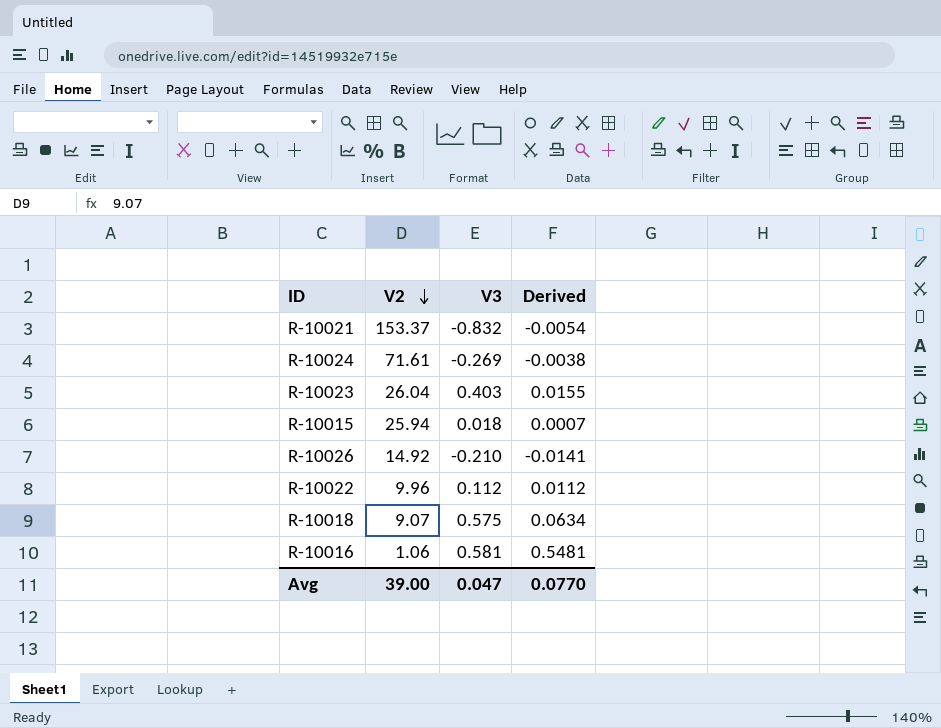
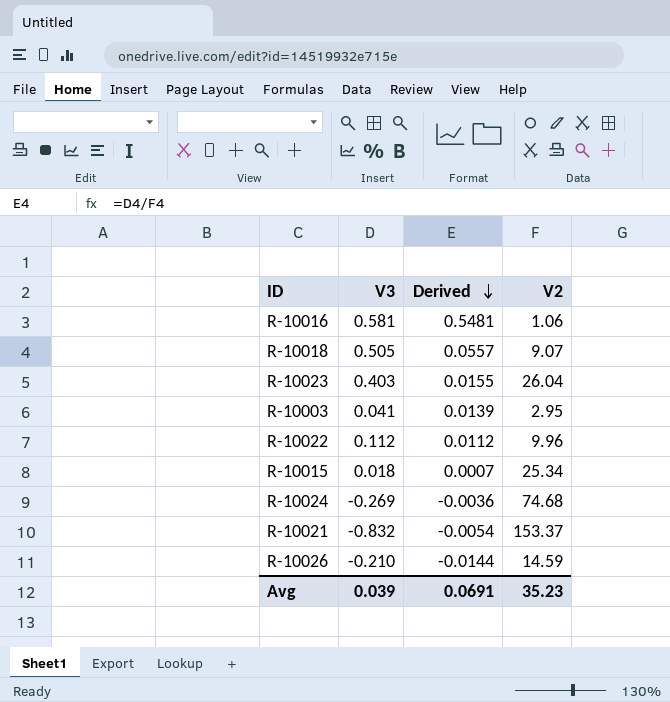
row order: V2 descending -> Derived descending
column V2 | position: 2 -> 4
R-10018 | V3: 0.575 -> 0.505
R-10018 | Derived: 0.0634 -> 0.0557
row R-10003: none -> 0.041 | 0.0139 | 2.95
R-10015 | V2: 25.94 -> 25.34
R-10024 | Derived: -0.0038 -> -0.0036
R-10024 | V2: 71.61 -> 74.68
R-10026 | Derived: -0.0141 -> -0.0144
R-10026 | V2: 14.92 -> 14.59
Avg | V3: 0.047 -> 0.039
Avg | Derived: 0.0770 -> 0.0691
Avg | V2: 39.00 -> 35.23

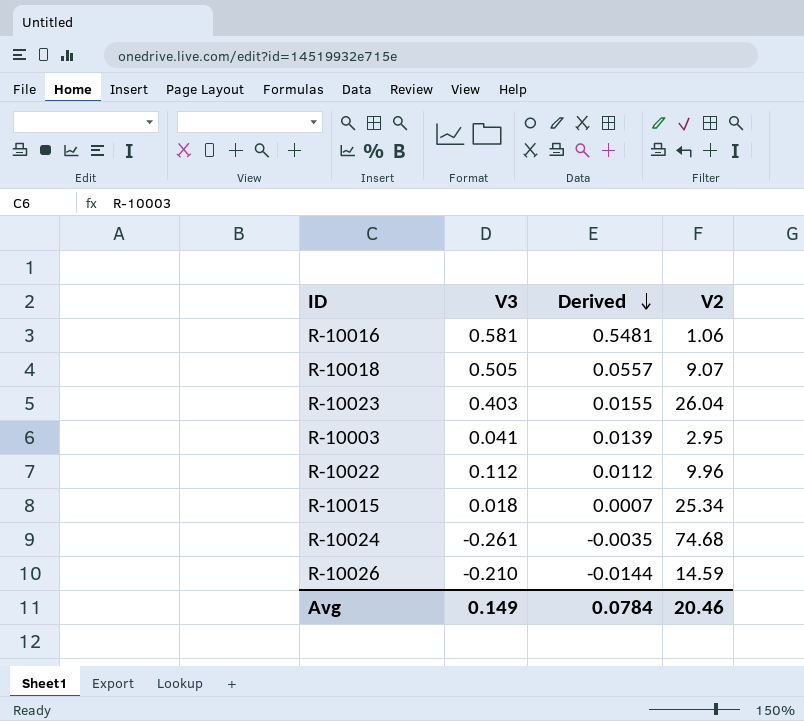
row R-10021: -0.832 | -0.0054 | 153.37 -> none
R-10024 | V3: -0.269 -> -0.261
R-10024 | Derived: -0.0036 -> -0.0035
Avg | V3: 0.039 -> 0.149
Avg | Derived: 0.0691 -> 0.0784
Avg | V2: 35.23 -> 20.46

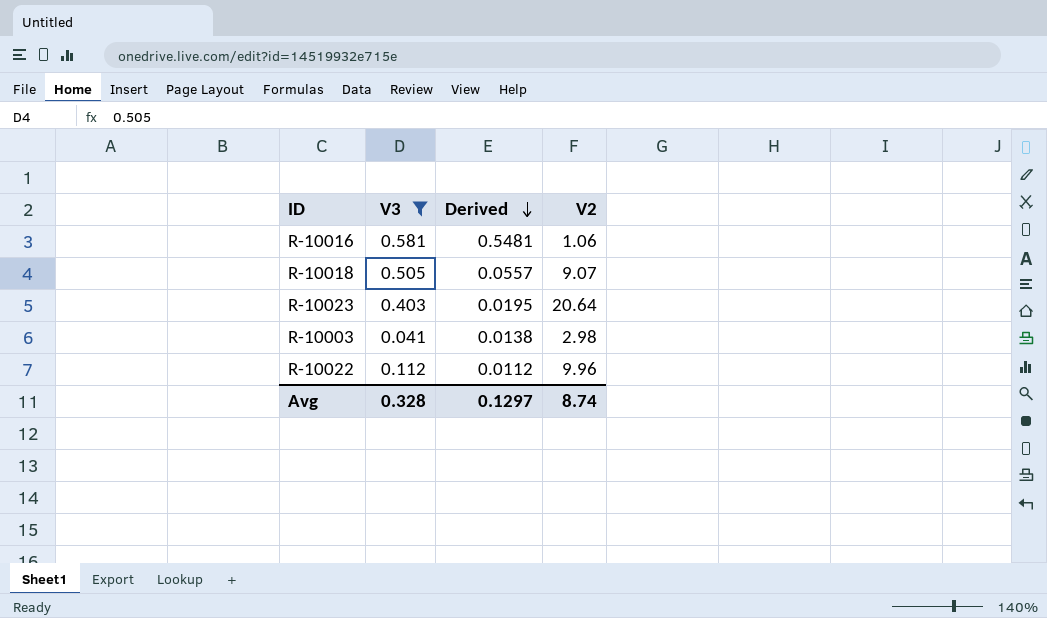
filter: none -> V3 >= 0.041
R-10023 | Derived: 0.0155 -> 0.0195
R-10023 | V2: 26.04 -> 20.64
R-10003 | Derived: 0.0139 -> 0.0138
R-10003 | V2: 2.95 -> 2.98
Avg | V3: 0.149 -> 0.328
Avg | Derived: 0.0784 -> 0.1297
Avg | V2: 20.46 -> 8.74

